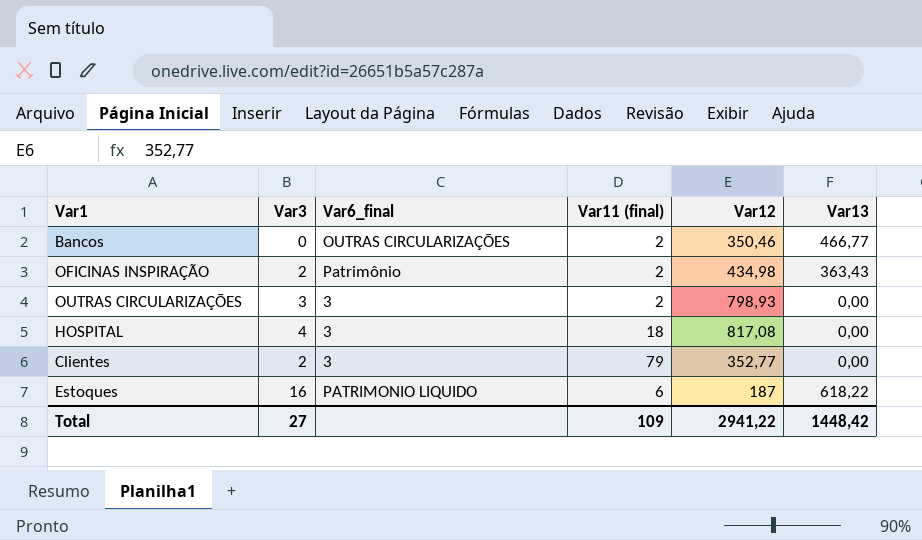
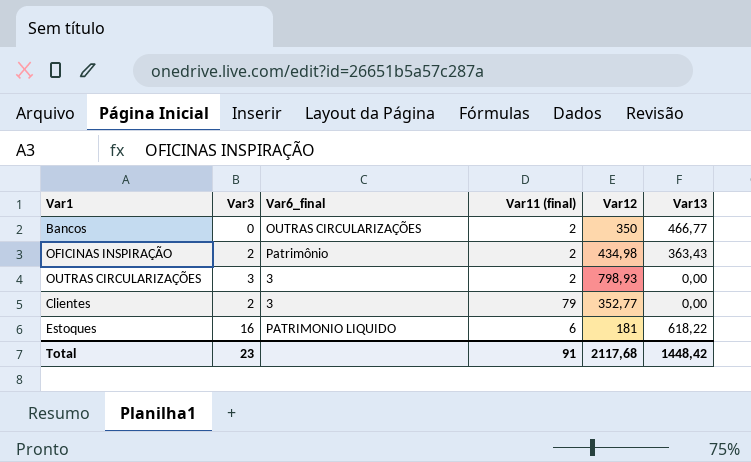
row HOSPITAL: 4 | 3 | 18 | 817,08 | 0,00 -> none
Bancos | Var12: 350,46 -> 350
Estoques | Var12: 187 -> 181
Total | Var3: 27 -> 23
Total | Var11 (final): 109 -> 91
Total | Var12: 2941,22 -> 2117,68

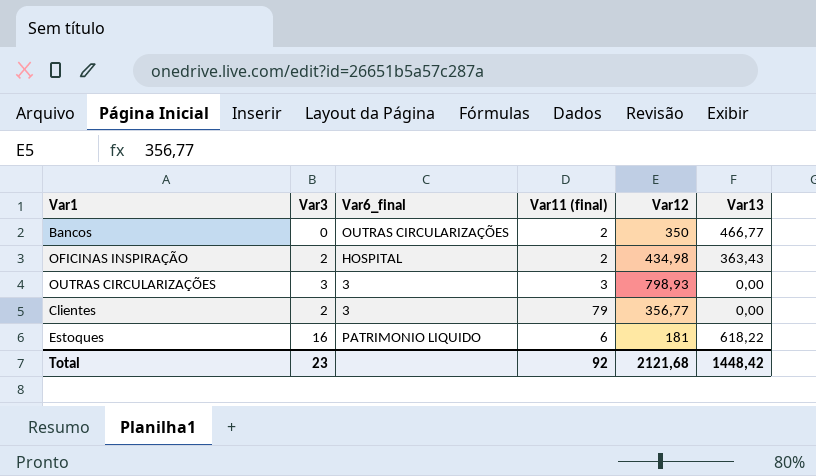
OFICINAS INSPIRAÇÃO | Var6_final: Patrimônio -> HOSPITAL
OUTRAS CIRCULARIZAÇÕES | Var11 (final): 2 -> 3
Clientes | Var12: 352,77 -> 356,77
Total | Var11 (final): 91 -> 92
Total | Var12: 2117,68 -> 2121,68

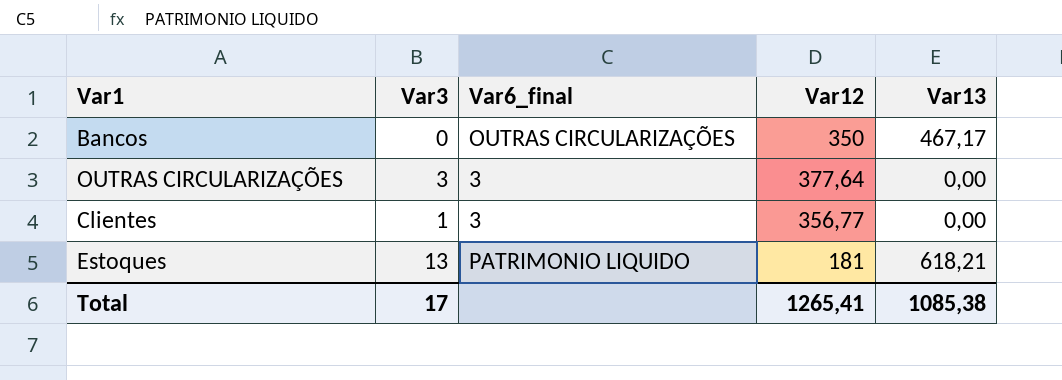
column Var11 (final) | position: 4 -> none
row OFICINAS INSPIRAÇÃO: 2 | HOSPITAL | 2 | 434,98 | 363,43 -> none
Bancos | Var13: 466,77 -> 467,17
OUTRAS CIRCULARIZAÇÕES | Var12: 798,93 -> 377,64
Clientes | Var3: 2 -> 1
Estoques | Var3: 16 -> 13
Estoques | Var13: 618,22 -> 618,21
Total | Var3: 23 -> 17
Total | Var12: 2121,68 -> 1265,41
Total | Var13: 1448,42 -> 1085,38

